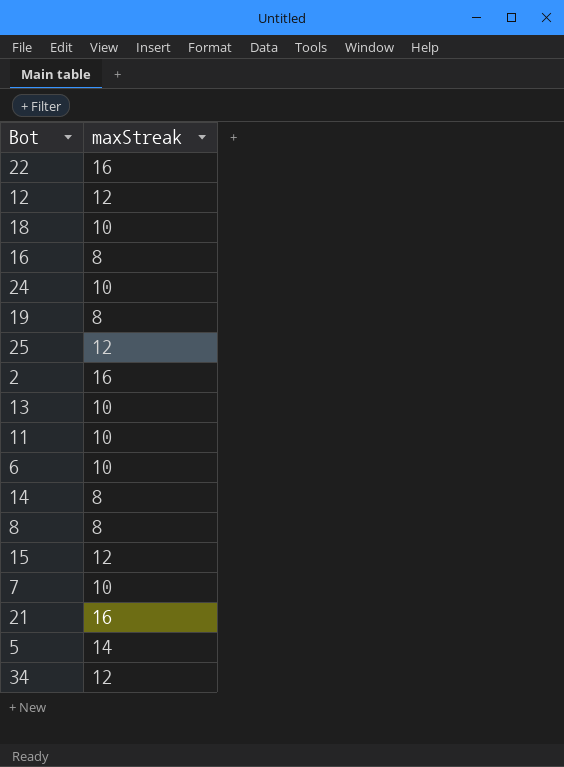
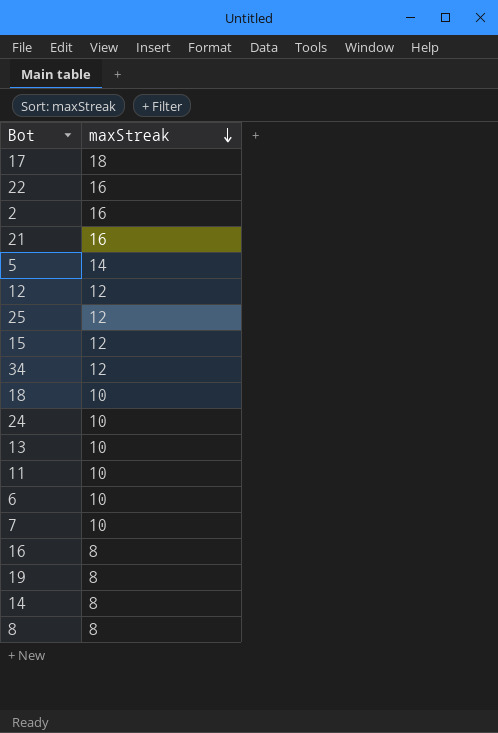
row order: none -> maxStreak descending
row 17: none -> 18

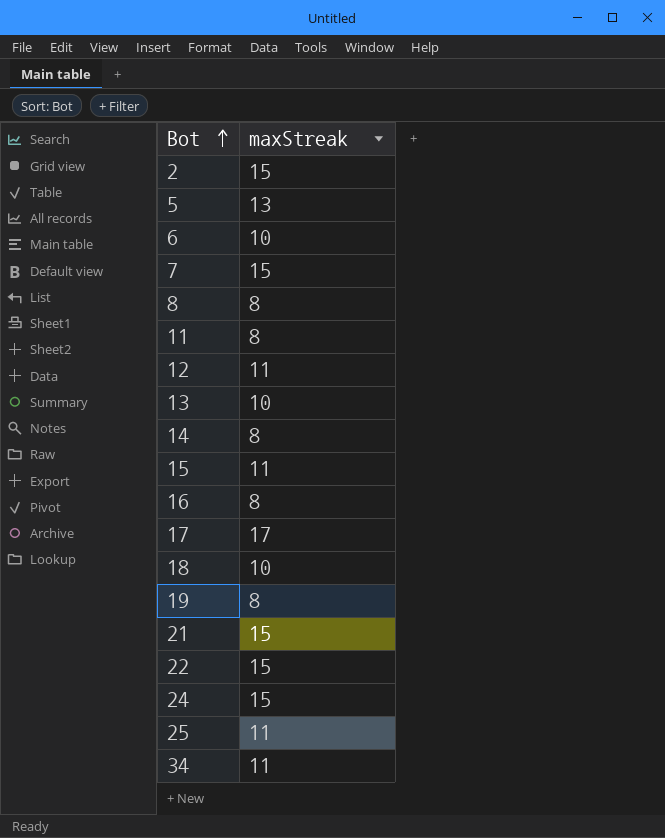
row order: maxStreak descending -> Bot ascending
2 | maxStreak: 16 -> 15
5 | maxStreak: 14 -> 13
7 | maxStreak: 10 -> 15
11 | maxStreak: 10 -> 8
12 | maxStreak: 12 -> 11
15 | maxStreak: 12 -> 11
17 | maxStreak: 18 -> 17
21 | maxStreak: 16 -> 15
22 | maxStreak: 16 -> 15
24 | maxStreak: 10 -> 15
25 | maxStreak: 12 -> 11
34 | maxStreak: 12 -> 11

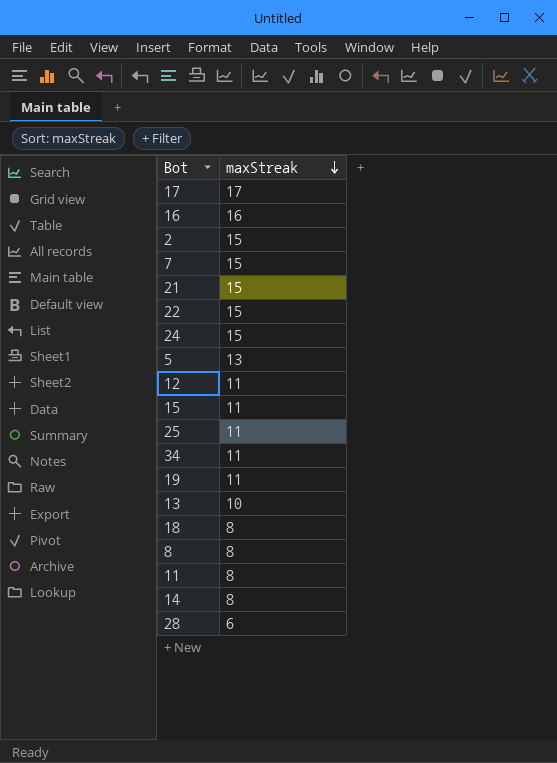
row order: Bot ascending -> maxStreak descending
row 6: 10 -> none
16 | maxStreak: 8 -> 16
19 | maxStreak: 8 -> 11
18 | maxStreak: 10 -> 8
row 28: none -> 6

